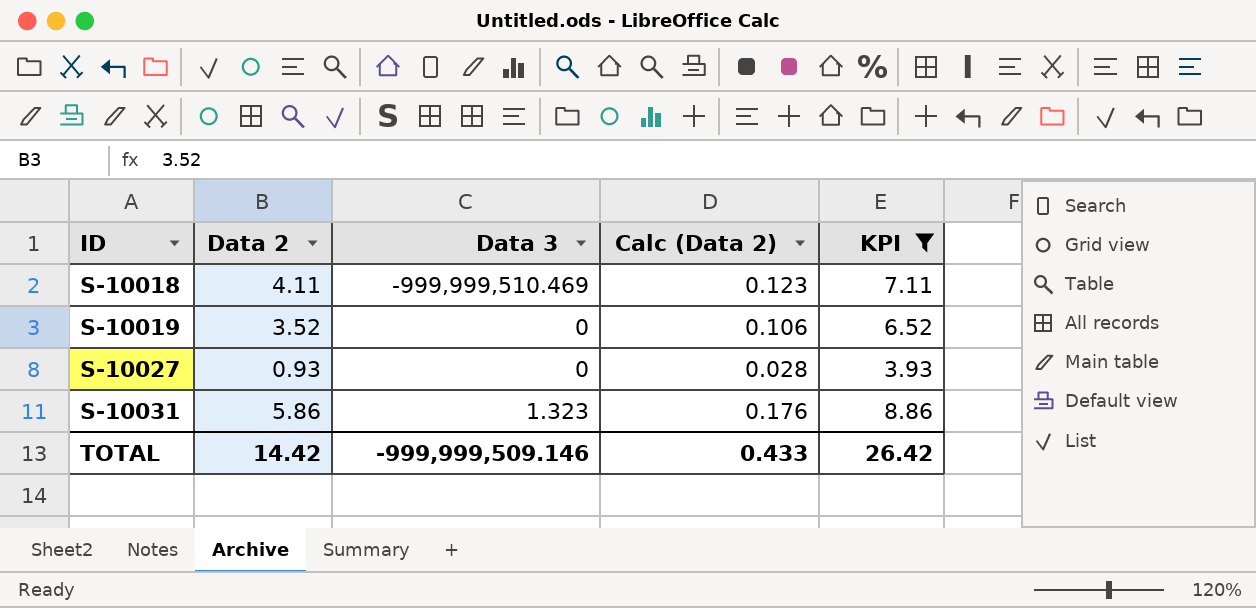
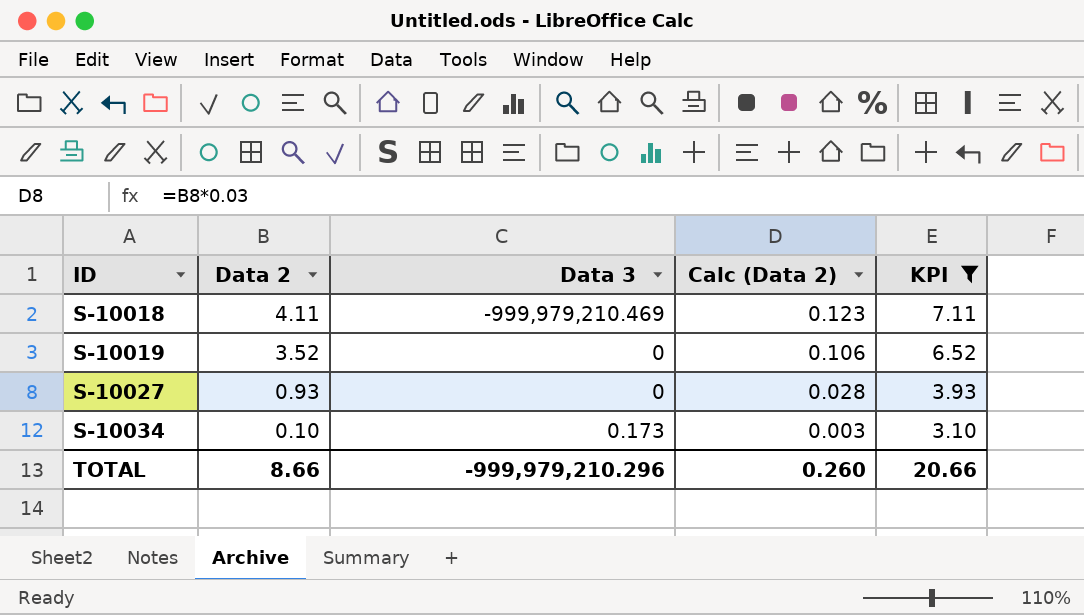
row S-10031: 5.86 | 1.323 | 0.176 | 8.86 -> none
S-10018 | Data 3: -999,999,510.469 -> -999,979,210.469
row S-10034: none -> 0.10 | 0.173 | 0.003 | 3.10
TOTAL | Data 2: 14.42 -> 8.66
TOTAL | Data 3: -999,999,509.146 -> -999,979,210.296
TOTAL | Calc (Data 2): 0.433 -> 0.260
TOTAL | KPI: 26.42 -> 20.66

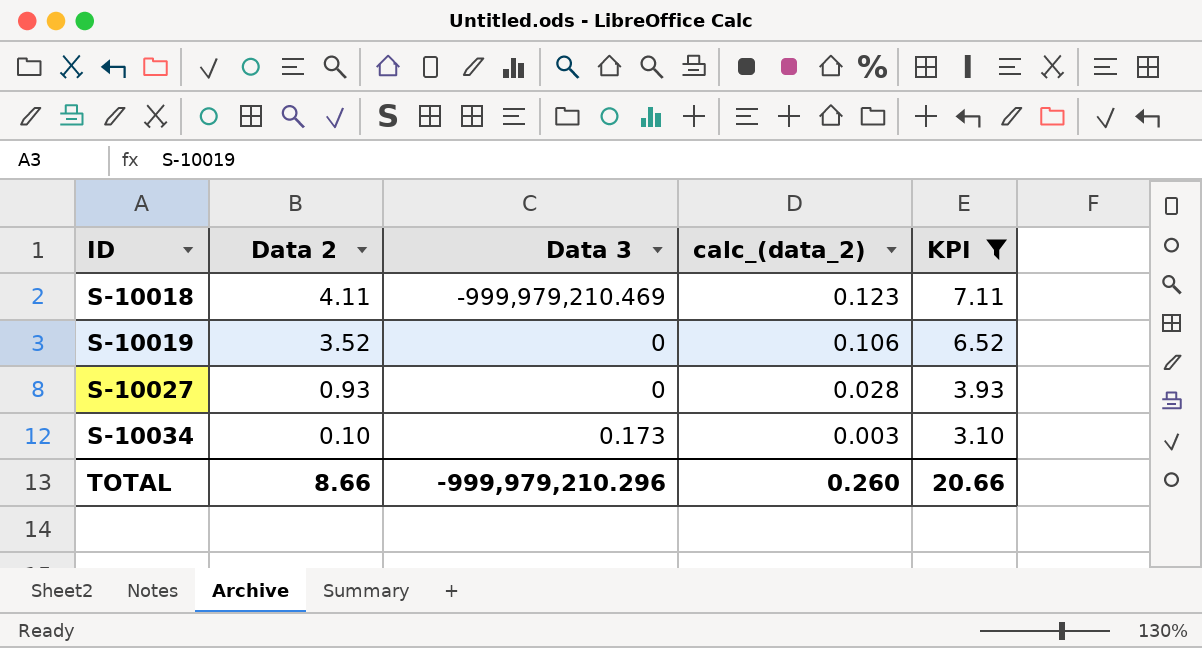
column name: Calc (Data 2) -> calc_(data_2)

